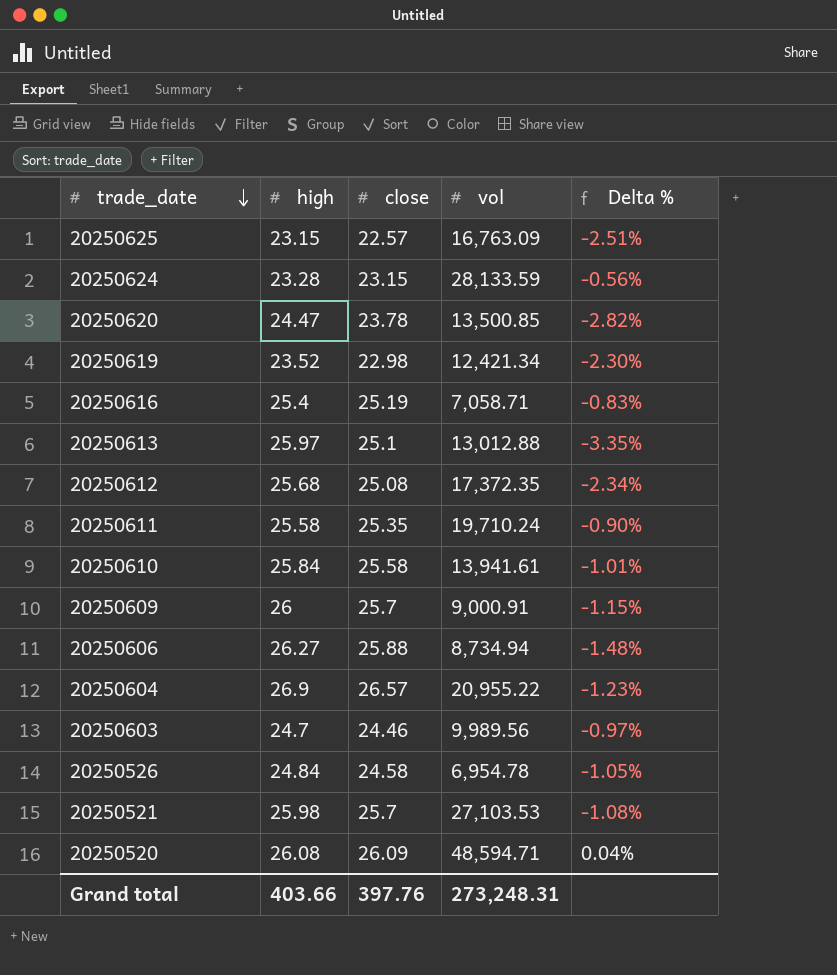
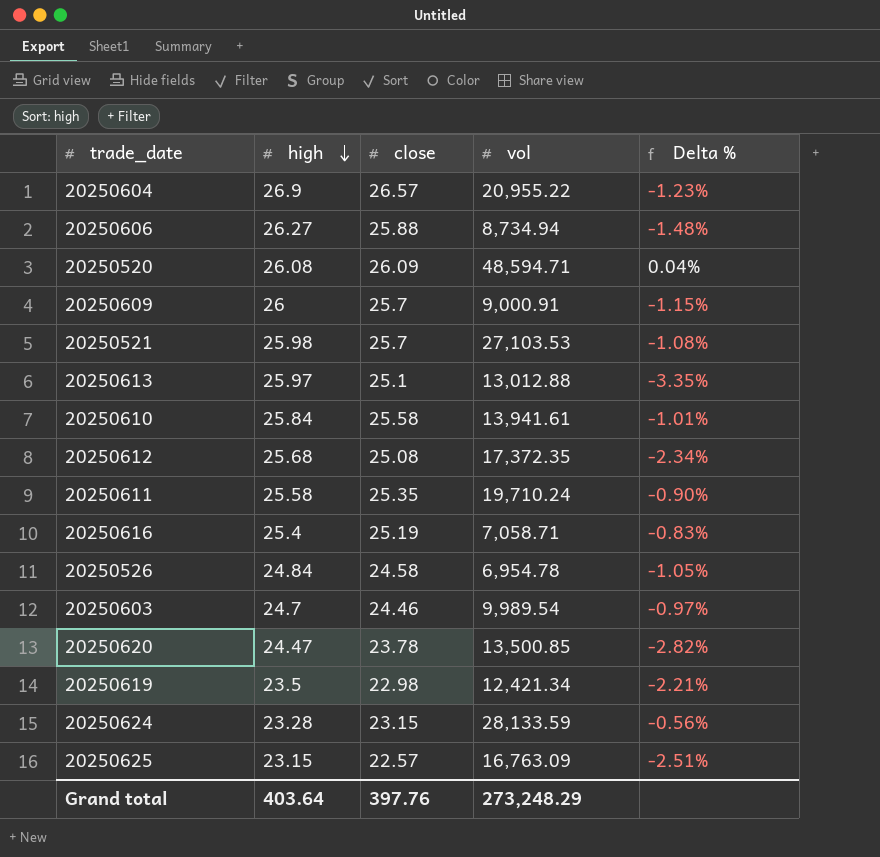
row order: trade_date descending -> high descending
20250603 | vol: 9,989.56 -> 9,989.54
20250619 | high: 23.52 -> 23.5
20250619 | Delta %: -2.30% -> -2.21%
Grand total | high: 403.66 -> 403.64
Grand total | vol: 273,248.31 -> 273,248.29

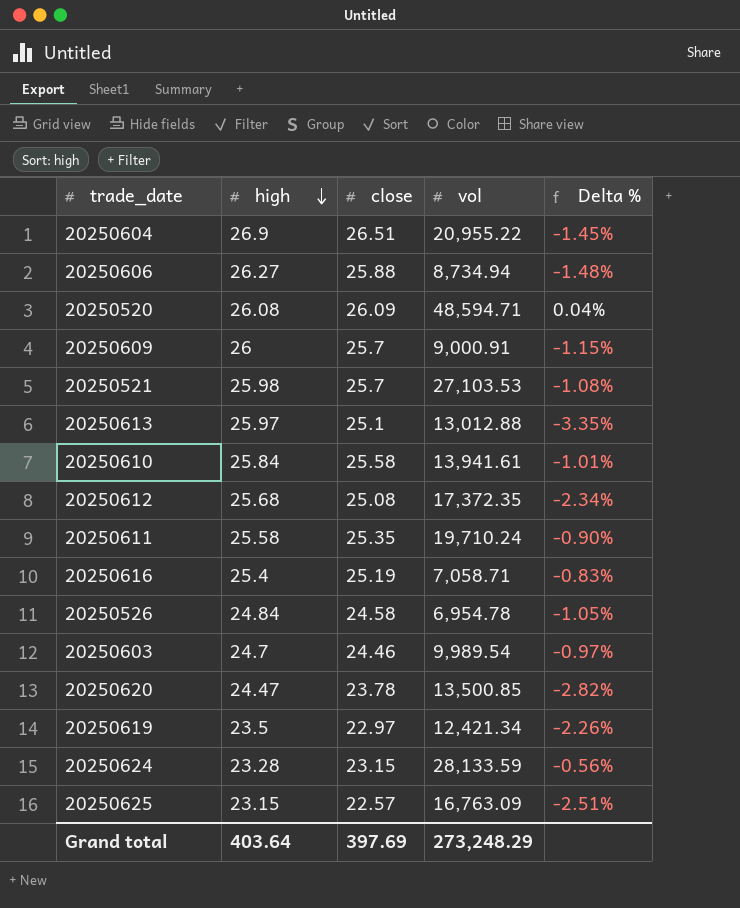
20250604 | close: 26.57 -> 26.51
20250604 | Delta %: -1.23% -> -1.45%
20250619 | close: 22.98 -> 22.97
20250619 | Delta %: -2.21% -> -2.26%
Grand total | close: 397.76 -> 397.69

